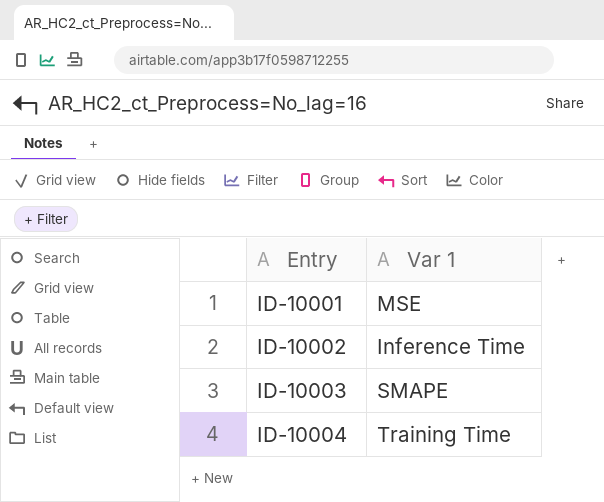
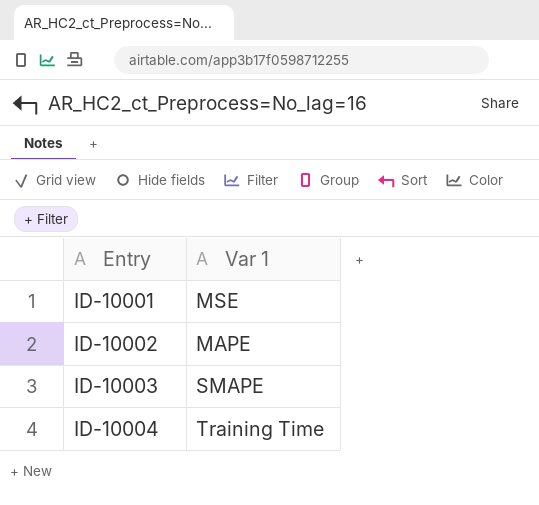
ID-10002 | Var 1: Inference Time -> MAPE

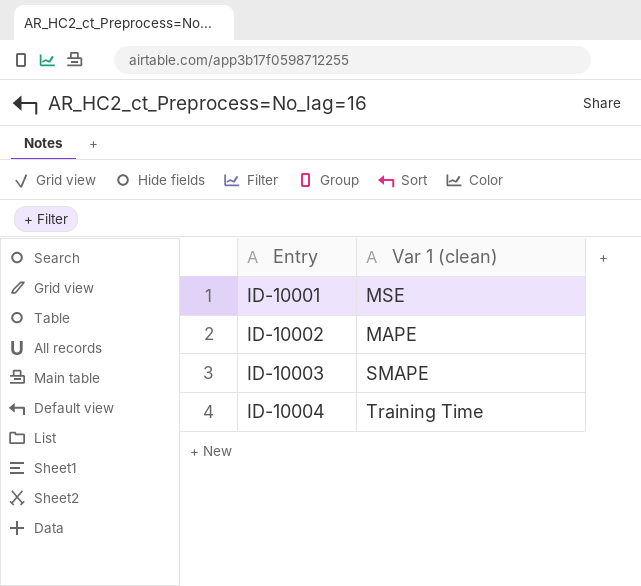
column name: Var 1 -> Var 1 (clean)

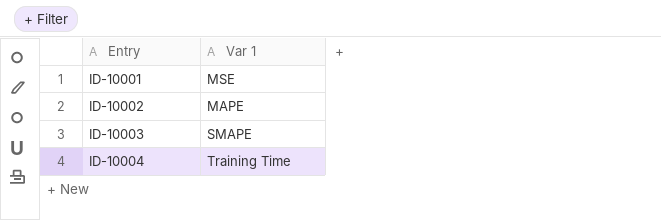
column name: Var 1 (clean) -> Var 1

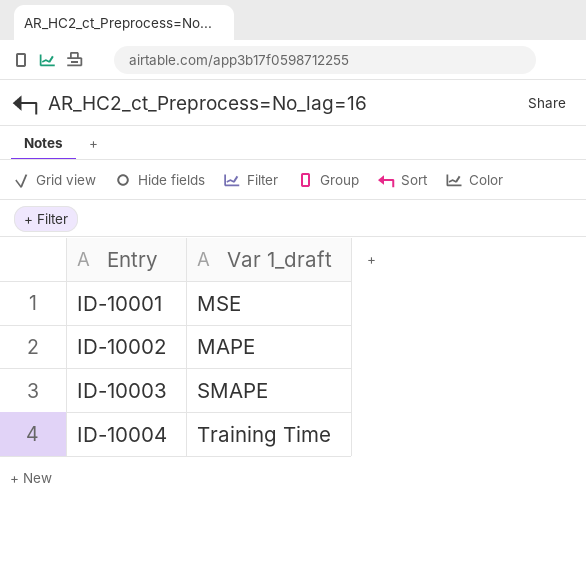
column name: Var 1 -> Var 1_draft

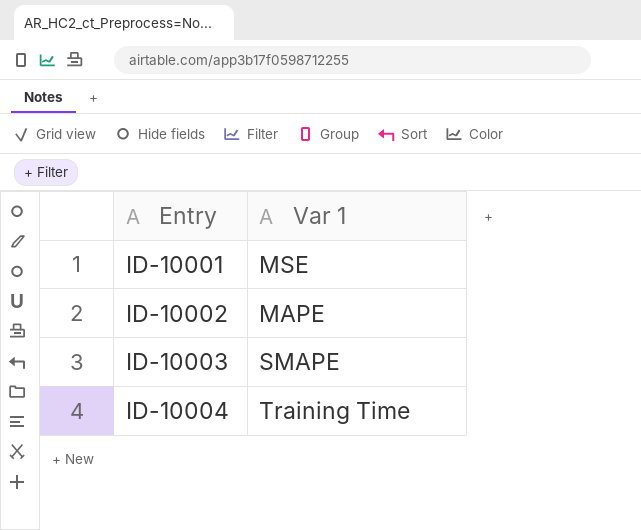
column name: Var 1_draft -> Var 1

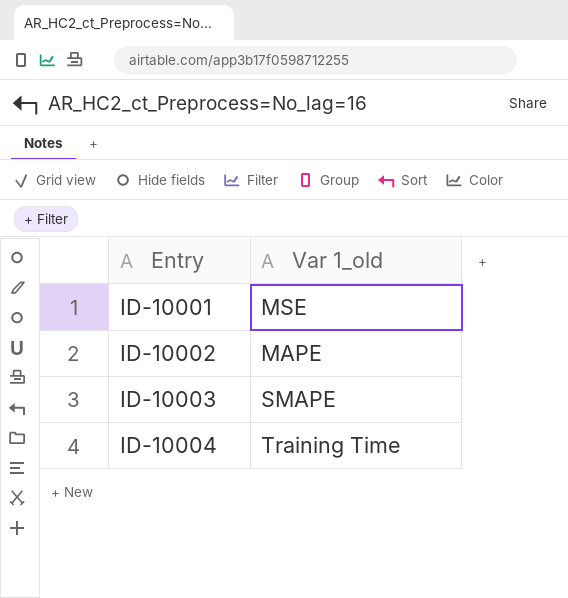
column name: Var 1 -> Var 1_old

